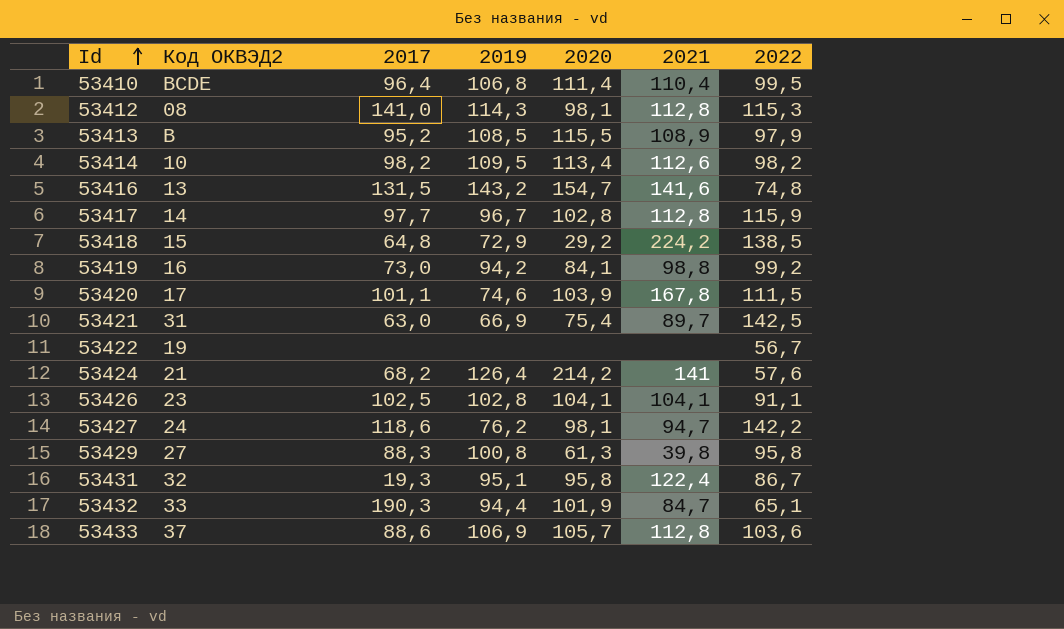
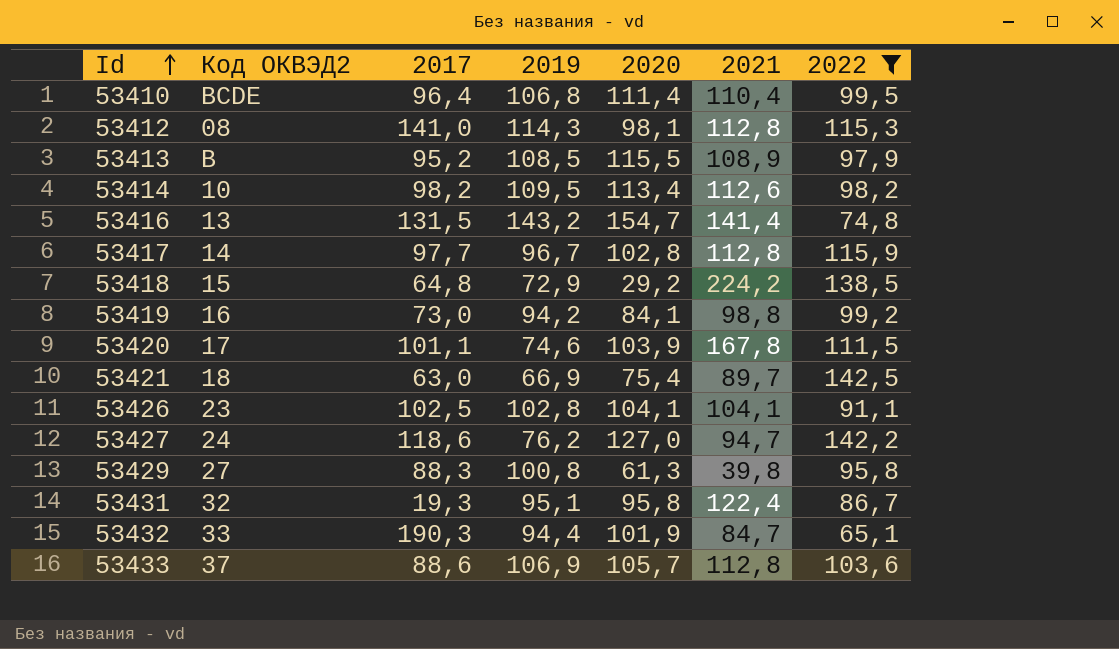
filter: none -> 2022 >= 65,1
53416 | 2021: 141,6 -> 141,4
53421 | Код ОКВЭД2: 31 -> 18
53427 | 2020: 98,1 -> 127,0

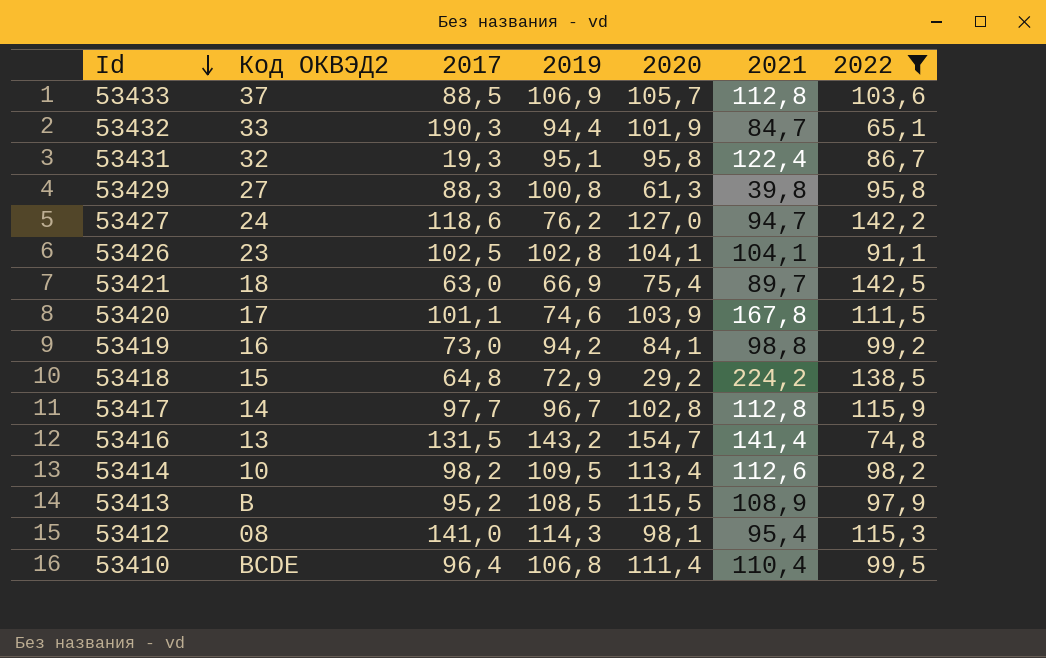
row order: Id ascending -> Id descending
53433 | 2017: 88,6 -> 88,5
53412 | 2021: 112,8 -> 95,4

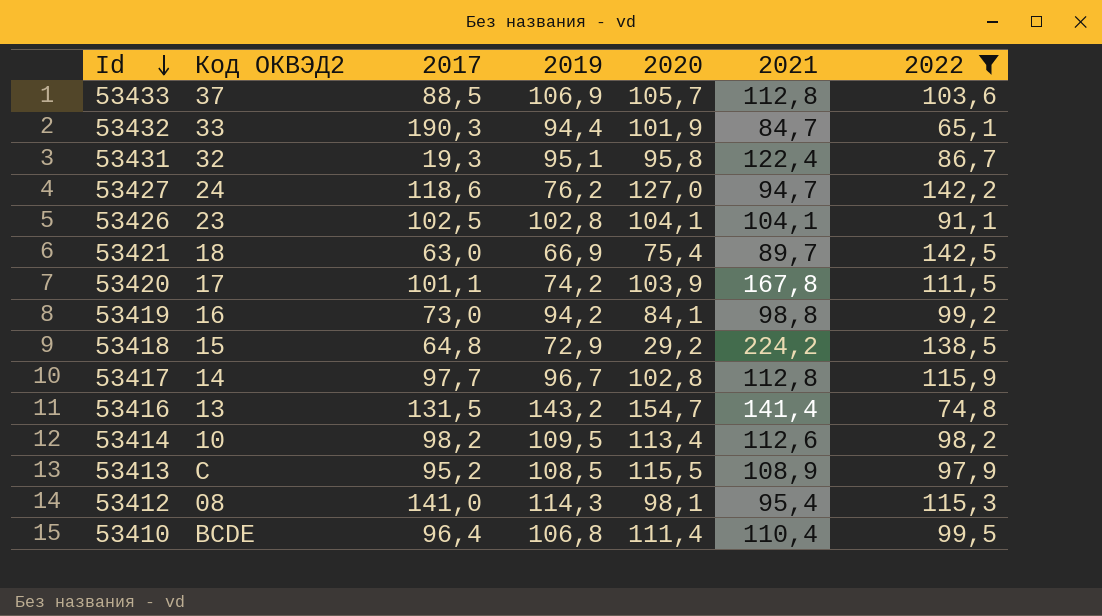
row 53429: 27 | 88,3 | 100,8 | 61,3 | 39,8 | 95,8 -> none
53420 | 2019: 74,6 -> 74,2
53413 | Код ОКВЭД2: B -> C

